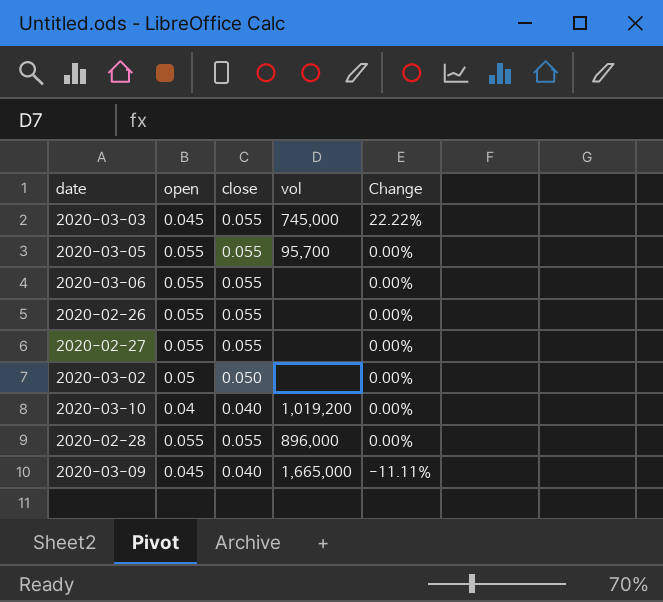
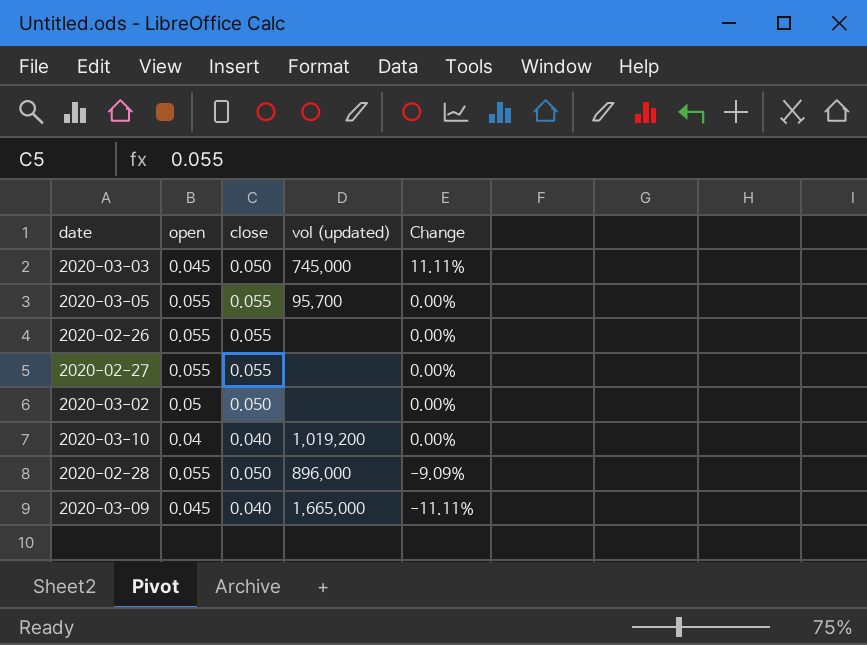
column name: vol -> vol (updated)
row 2020-03-06: 0.055 | 0.055 | none | 0.00% -> none
2020-03-03 | close: 0.055 -> 0.050
2020-03-03 | Change: 22.22% -> 11.11%
2020-02-28 | close: 0.055 -> 0.050
2020-02-28 | Change: 0.00% -> -9.09%

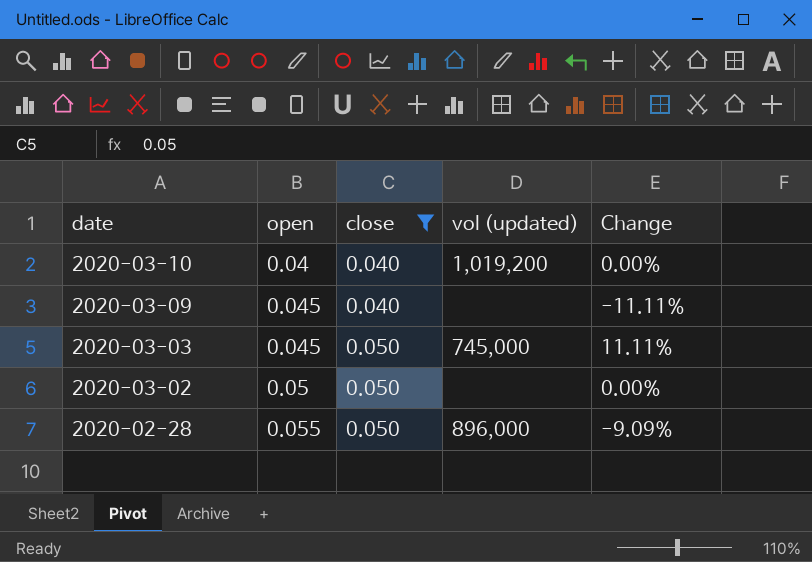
filter: none -> close != 0.055
row order: Change descending -> date descending
2020-03-09 | vol (updated): 1,665,000 -> none

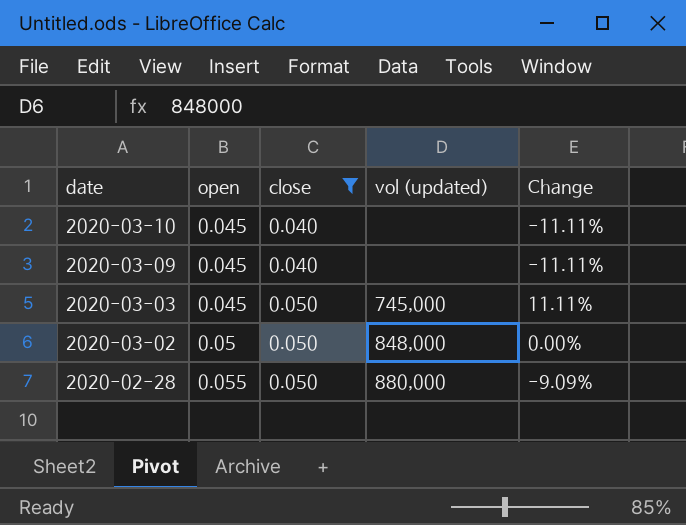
2020-03-10 | open: 0.04 -> 0.045
2020-03-10 | vol (updated): 1,019,200 -> none
2020-03-10 | Change: 0.00% -> -11.11%
2020-03-02 | vol (updated): none -> 848,000
2020-02-28 | vol (updated): 896,000 -> 880,000

